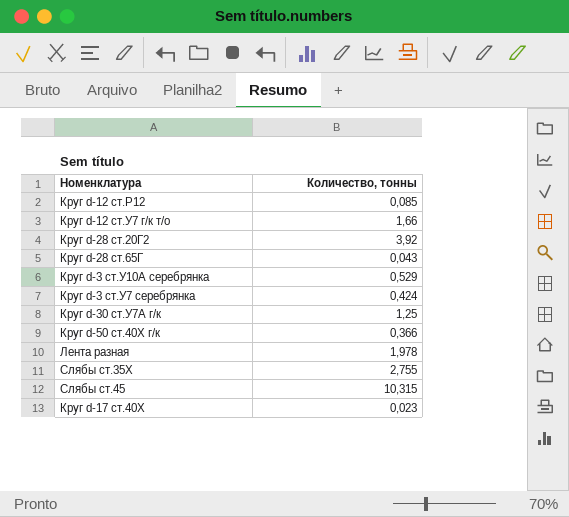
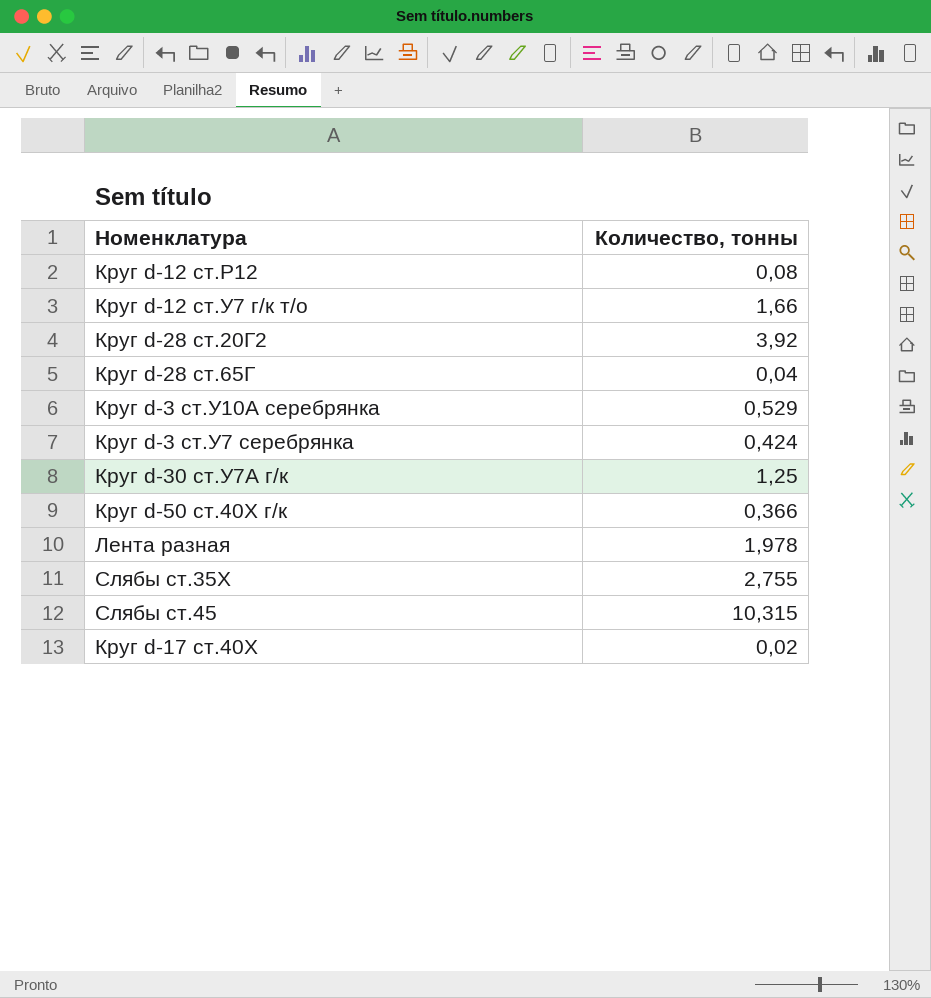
Круг d-12 ст.Р12 | Количество, тонны: 0,085 -> 0,08
Круг d-28 ст.65Г | Количество, тонны: 0,043 -> 0,04
Круг d-17 ст.40Х | Количество, тонны: 0,023 -> 0,02

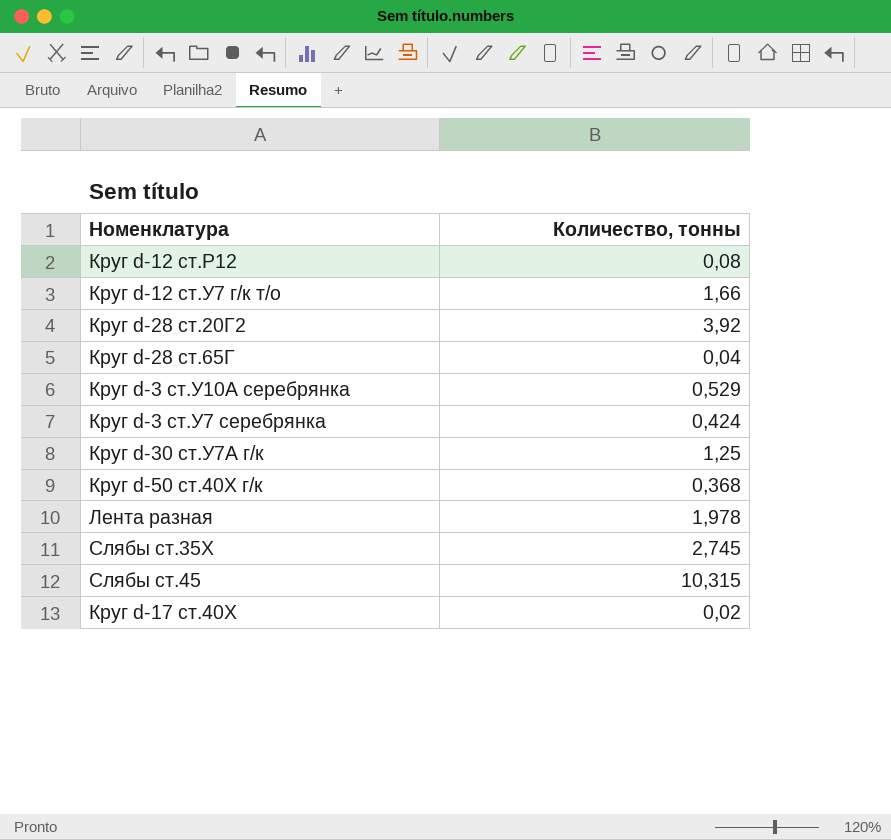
Круг d-50 ст.40Х г/к | Количество, тонны: 0,366 -> 0,368
Слябы ст.35Х | Количество, тонны: 2,755 -> 2,745

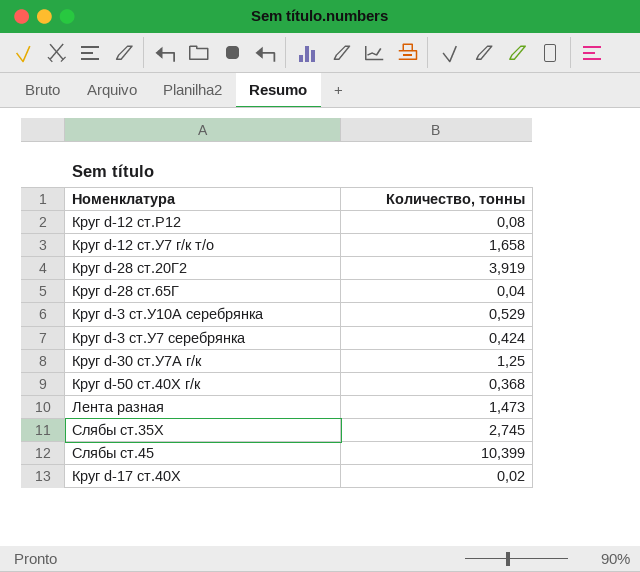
Круг d-12 ст.У7 г/к т/о | Количество, тонны: 1,66 -> 1,658
Круг d-28 ст.20Г2 | Количество, тонны: 3,92 -> 3,919
Лента разная | Количество, тонны: 1,978 -> 1,473
Слябы ст.45 | Количество, тонны: 10,315 -> 10,399

